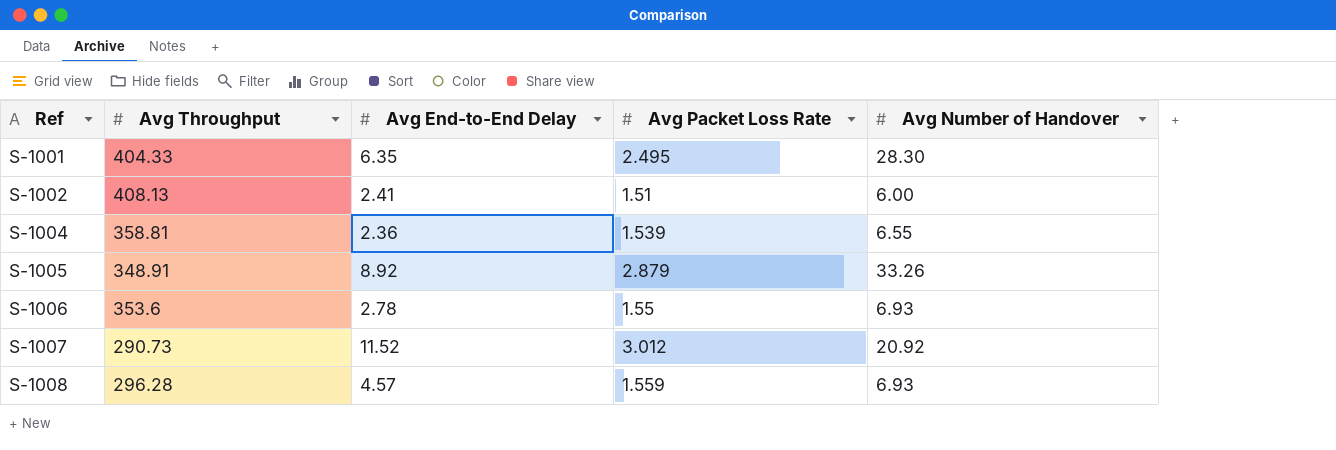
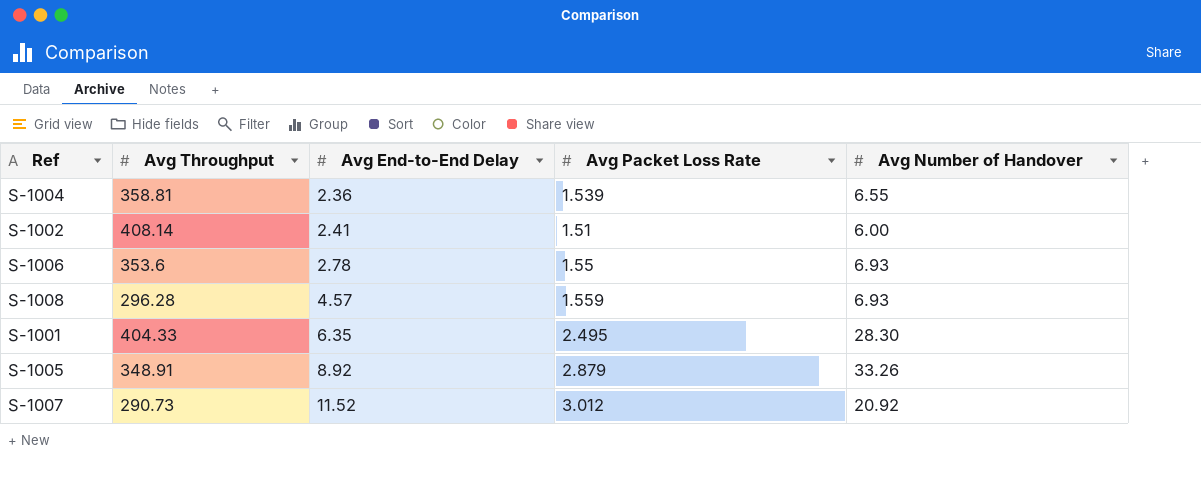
row order: Ref ascending -> Avg End-to-End Delay ascending
S-1002 | Avg Throughput: 408.13 -> 408.14

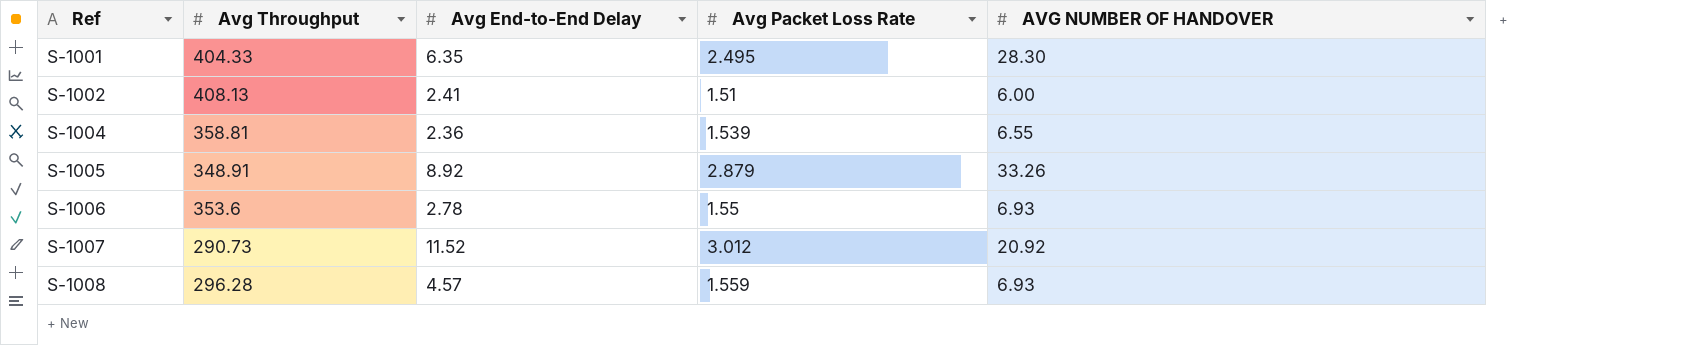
row order: Avg End-to-End Delay ascending -> Ref ascending
column name: Avg Number of Handover -> AVG NUMBER OF HANDOVER
S-1002 | Avg Throughput: 408.14 -> 408.13

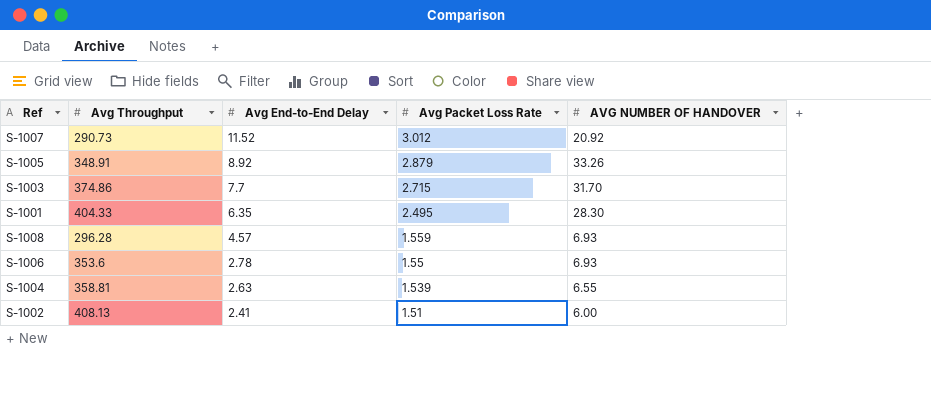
row order: Ref ascending -> Avg End-to-End Delay descending
row S-1003: none -> 374.86 | 7.7 | 2.715 | 31.70
S-1004 | Avg End-to-End Delay: 2.36 -> 2.63

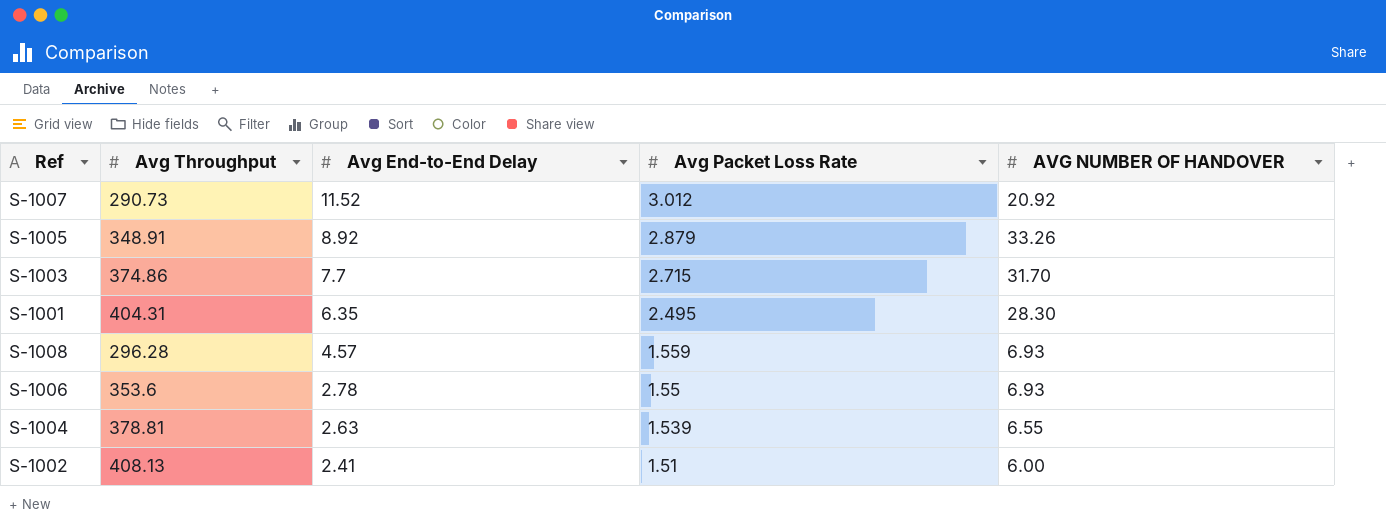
S-1001 | Avg Throughput: 404.33 -> 404.31
S-1004 | Avg Throughput: 358.81 -> 378.81

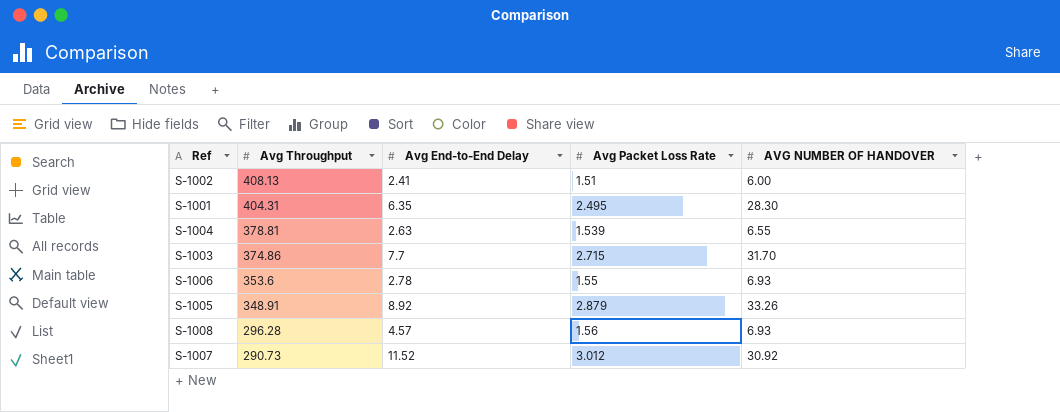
row order: Avg End-to-End Delay descending -> Avg Throughput descending
S-1008 | Avg Packet Loss Rate: 1.559 -> 1.56
S-1007 | AVG NUMBER OF HANDOVER: 20.92 -> 30.92

